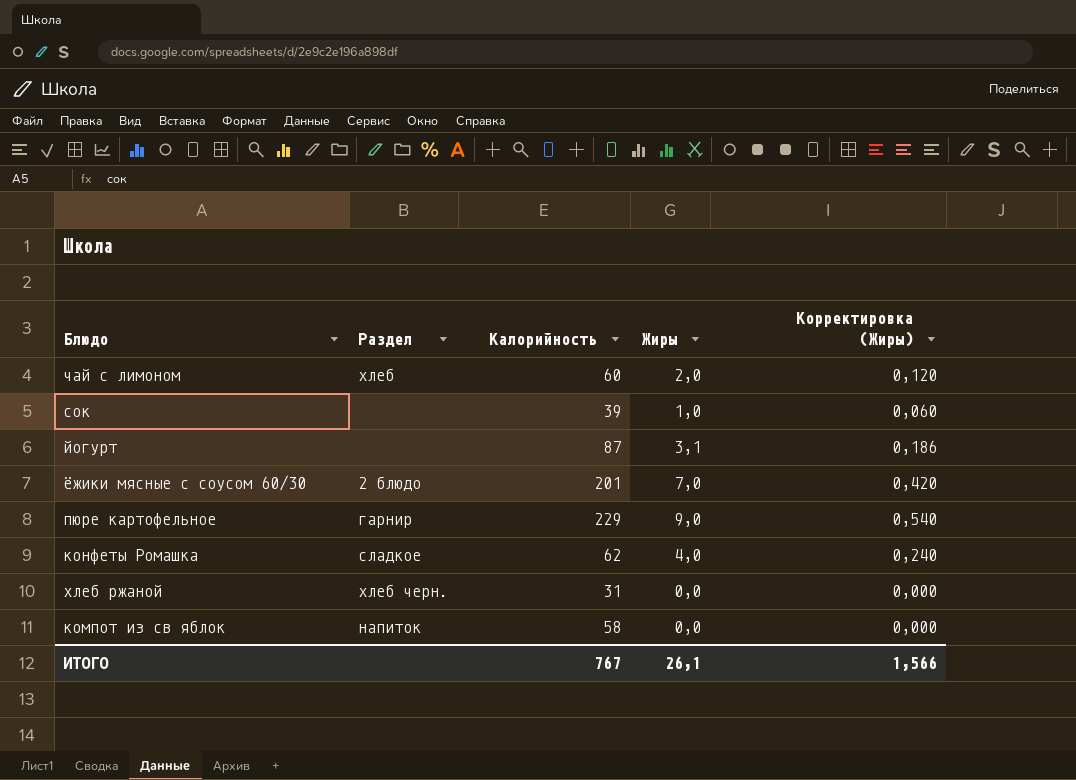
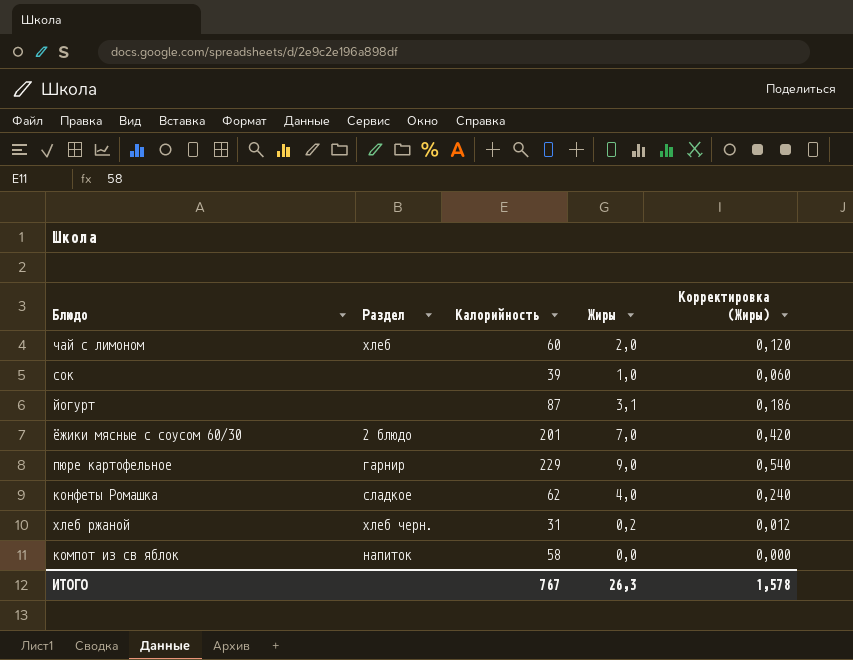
хлеб ржаной | Жиры: 0,0 -> 0,2
хлеб ржаной | Корректировка (Жиры): 0,000 -> 0,012
ИТОГО | Жиры: 26,1 -> 26,3
ИТОГО | Корректировка (Жиры): 1,566 -> 1,578

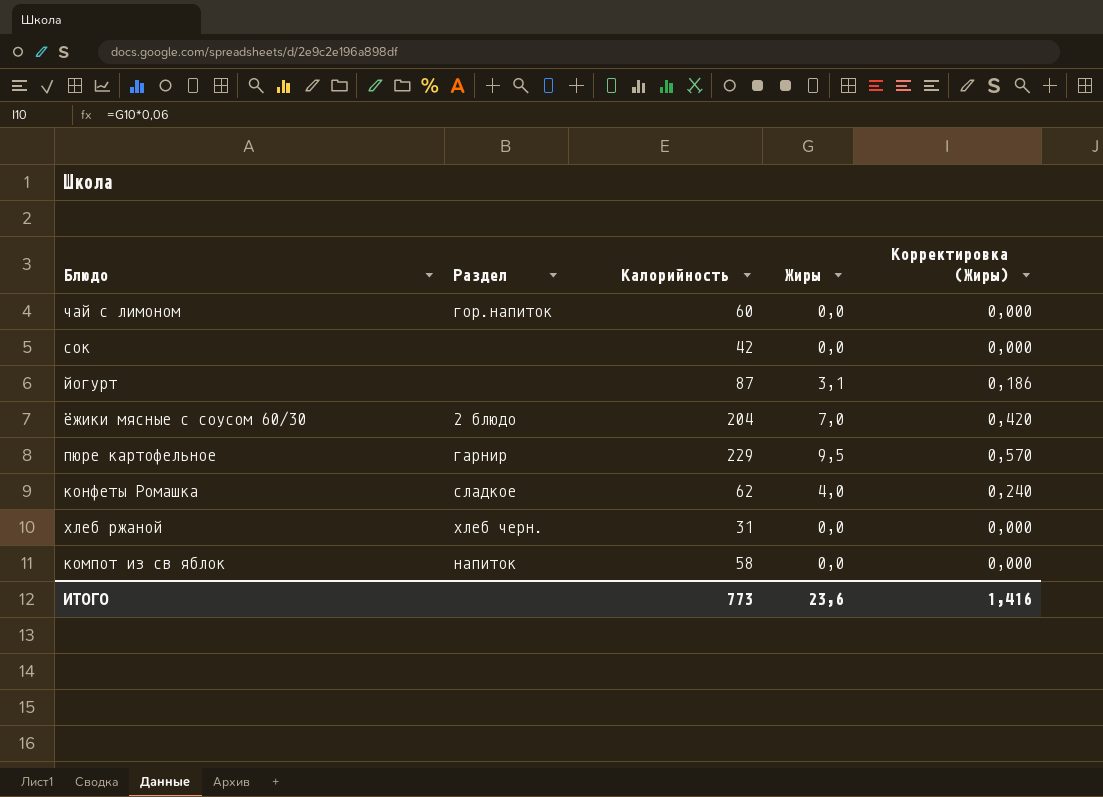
чай с лимоном | Раздел: хлеб -> гор.напиток
чай с лимоном | Жиры: 2,0 -> 0,0
чай с лимоном | Корректировка (Жиры): 0,120 -> 0,000
сок | Калорийность: 39 -> 42
сок | Жиры: 1,0 -> 0,0
сок | Корректировка (Жиры): 0,060 -> 0,000
ёжики мясные с соусом 60/30 | Калорийность: 201 -> 204
пюре картофельное | Жиры: 9,0 -> 9,5
пюре картофельное | Корректировка (Жиры): 0,540 -> 0,570
хлеб ржаной | Жиры: 0,2 -> 0,0
хлеб ржаной | Корректировка (Жиры): 0,012 -> 0,000
ИТОГО | Калорийность: 767 -> 773
ИТОГО | Жиры: 26,3 -> 23,6
ИТОГО | Корректировка (Жиры): 1,578 -> 1,416

